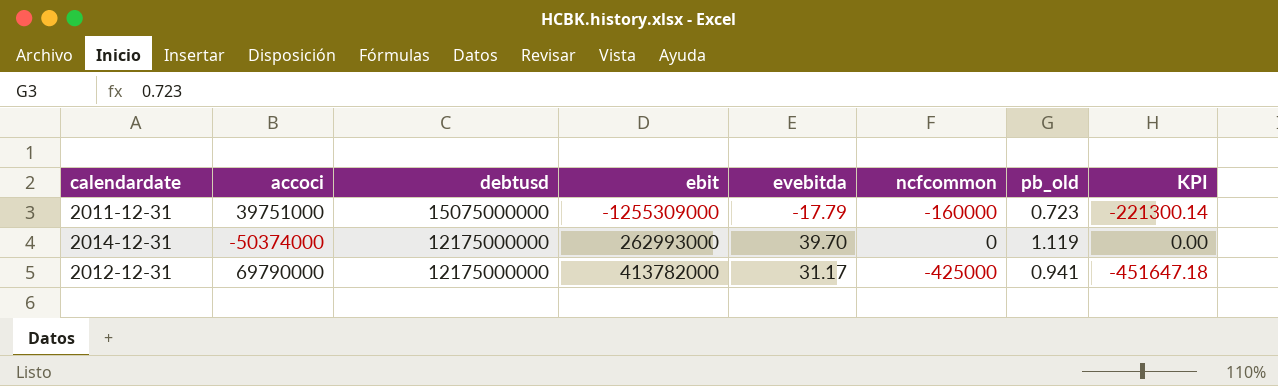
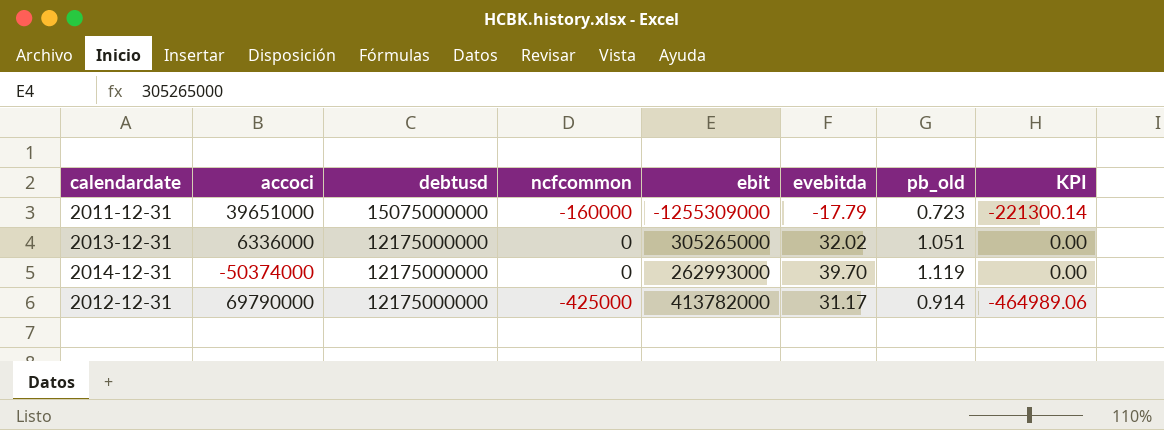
column ncfcommon | position: 6 -> 4
2011-12-31 | accoci: 39751000 -> 39651000
row 2013-12-31: none -> 6336000 | 12175000000 | 0 | 305265000 | 32.02 | 1.051 | 0.00
2012-12-31 | pb_old: 0.941 -> 0.914
2012-12-31 | KPI: -451647.18 -> -464989.06

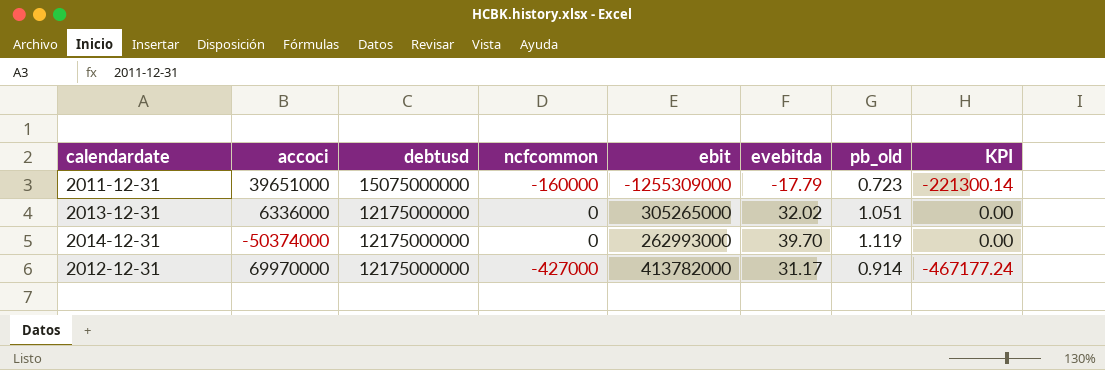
2012-12-31 | accoci: 69790000 -> 69970000
2012-12-31 | ncfcommon: -425000 -> -427000
2012-12-31 | KPI: -464989.06 -> -467177.24

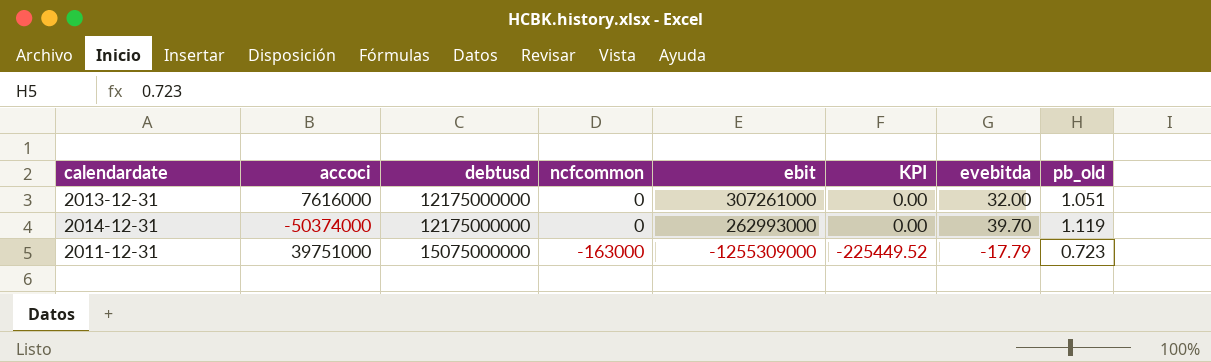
row order: debtusd descending -> debtusd ascending
column KPI | position: 8 -> 6
row 2012-12-31: 69970000 | 12175000000 | -427000 | 413782000 | 31.17 | 0.914 | -467177.24 -> none
2013-12-31 | accoci: 6336000 -> 7616000
2013-12-31 | ebit: 305265000 -> 307261000
2013-12-31 | evebitda: 32.02 -> 32.00
2011-12-31 | accoci: 39651000 -> 39751000
2011-12-31 | ncfcommon: -160000 -> -163000
2011-12-31 | KPI: -221300.14 -> -225449.52

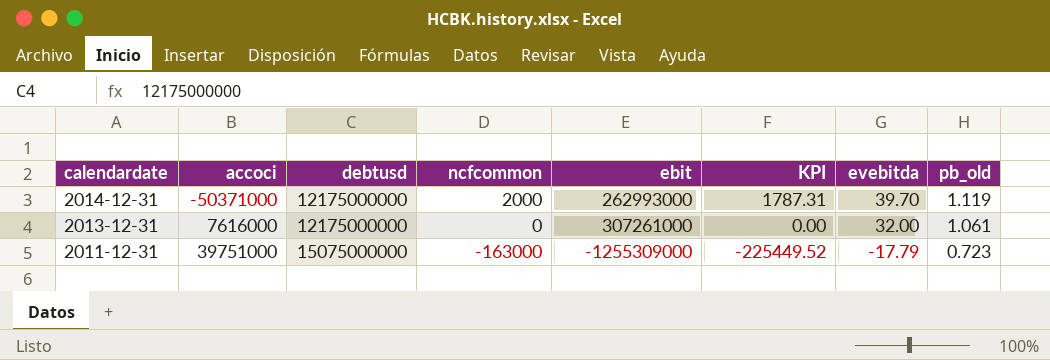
row order: debtusd ascending -> calendardate descending
2014-12-31 | accoci: -50374000 -> -50371000
2014-12-31 | ncfcommon: 0 -> 2000
2014-12-31 | KPI: 0.00 -> 1787.31
2013-12-31 | pb_old: 1.051 -> 1.061

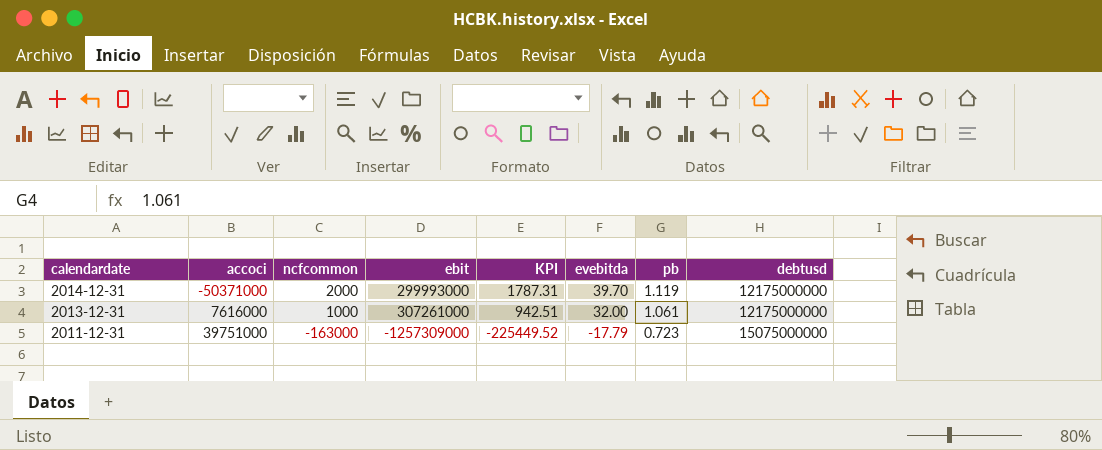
column name: pb_old -> pb
column debtusd | position: 3 -> 8
2014-12-31 | ebit: 262993000 -> 299993000
2013-12-31 | ncfcommon: 0 -> 1000
2013-12-31 | KPI: 0.00 -> 942.51
2011-12-31 | ebit: -1255309000 -> -1257309000

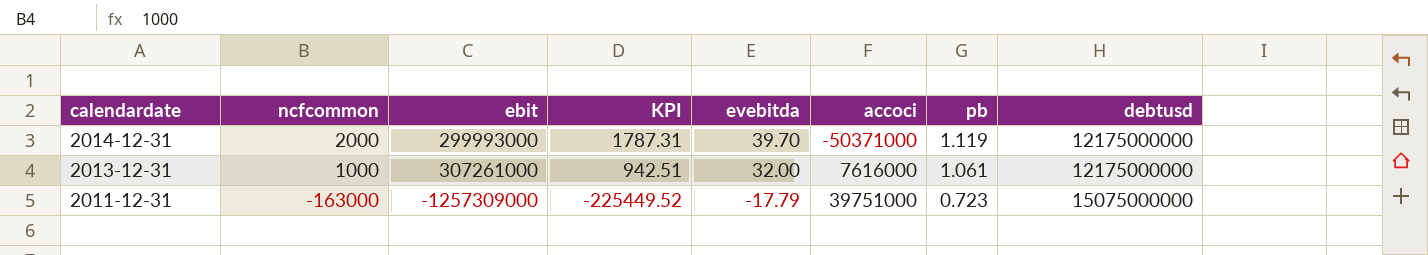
column accoci | position: 2 -> 6

